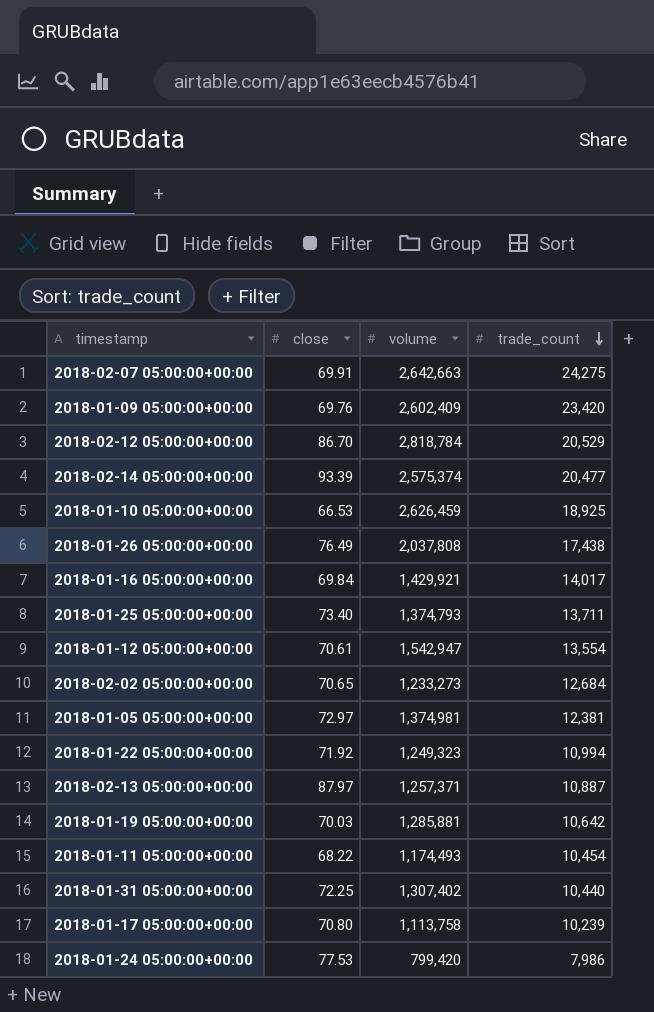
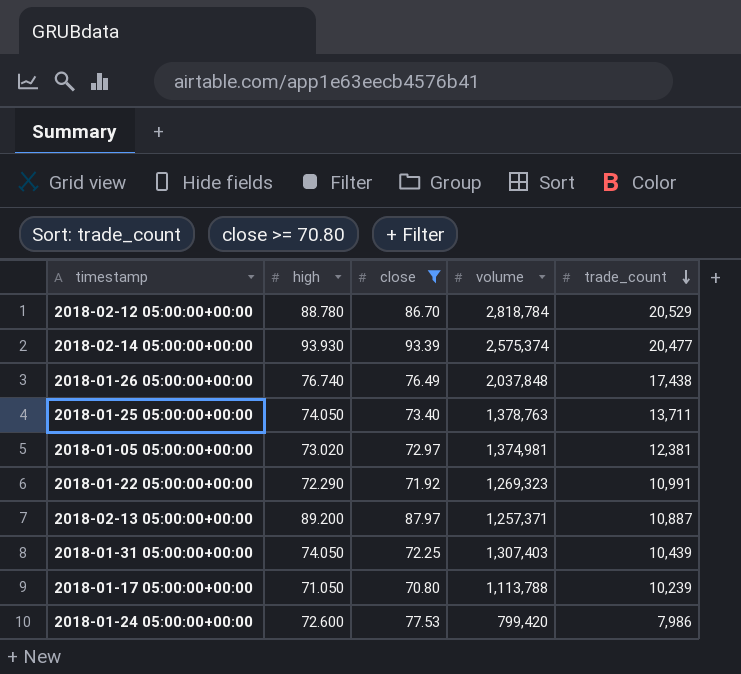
filter: none -> close >= 70.80
column high | position: none -> 2
2018-01-26 05:00:00+00:00 | volume: 2,037,808 -> 2,037,848
2018-01-25 05:00:00+00:00 | volume: 1,374,793 -> 1,378,763
2018-01-22 05:00:00+00:00 | volume: 1,249,323 -> 1,269,323
2018-01-22 05:00:00+00:00 | trade_count: 10,994 -> 10,991
2018-01-31 05:00:00+00:00 | volume: 1,307,402 -> 1,307,403
2018-01-31 05:00:00+00:00 | trade_count: 10,440 -> 10,439
2018-01-17 05:00:00+00:00 | volume: 1,113,758 -> 1,113,788

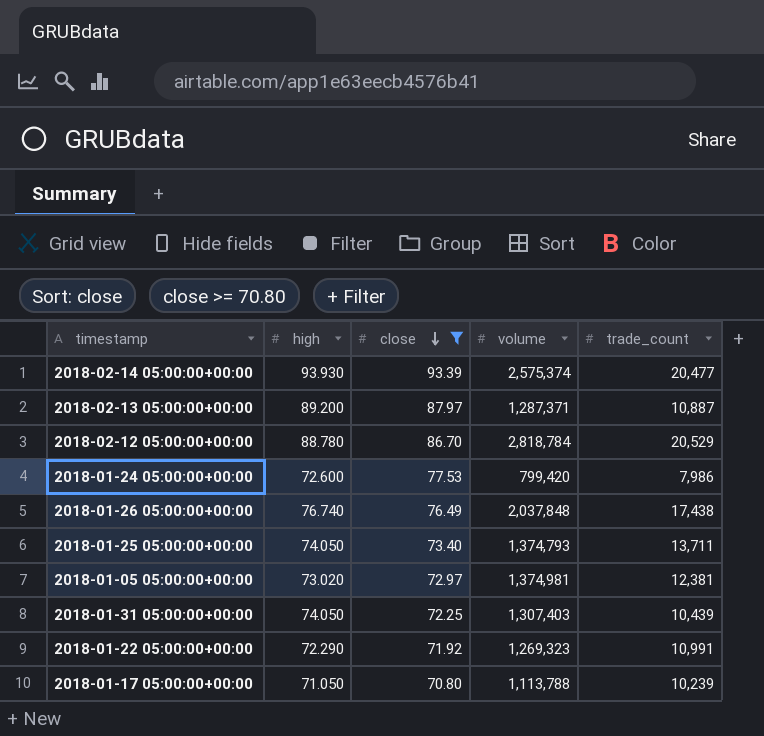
row order: trade_count descending -> close descending
2018-02-13 05:00:00+00:00 | volume: 1,257,371 -> 1,287,371
2018-01-25 05:00:00+00:00 | volume: 1,378,763 -> 1,374,793

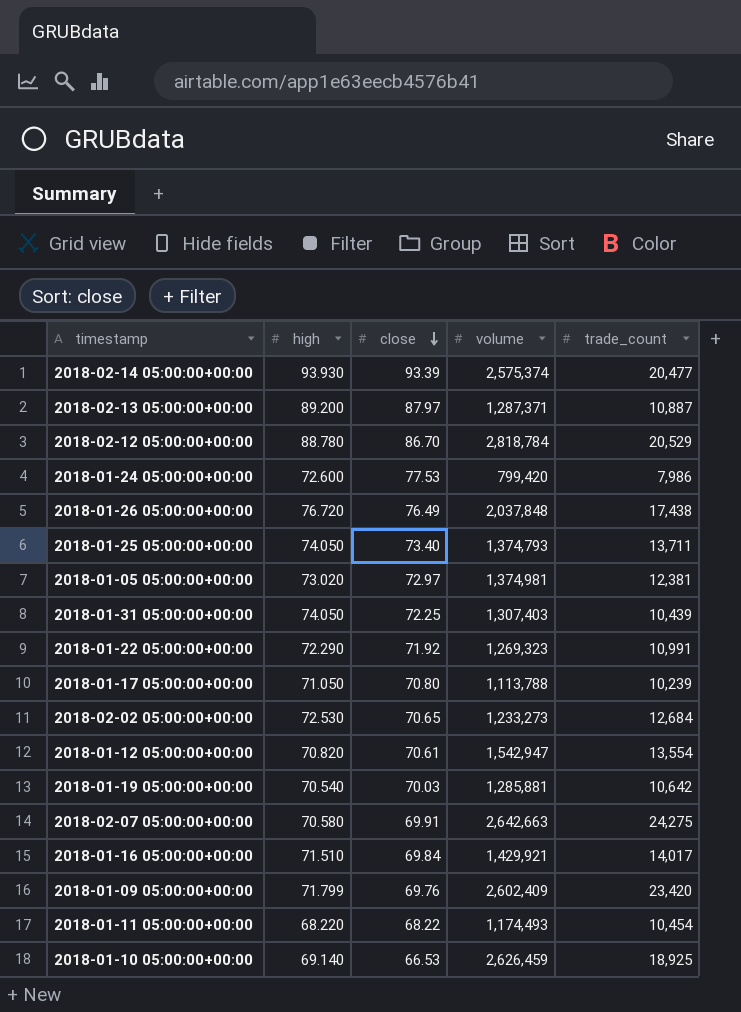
filter: close >= 70.80 -> none
2018-01-26 05:00:00+00:00 | high: 76.740 -> 76.720

